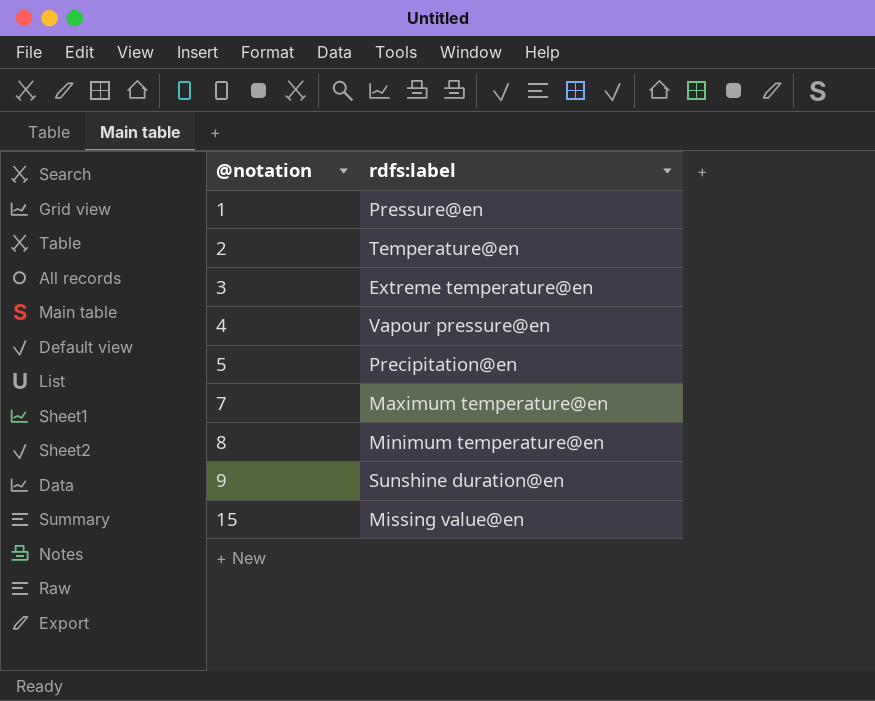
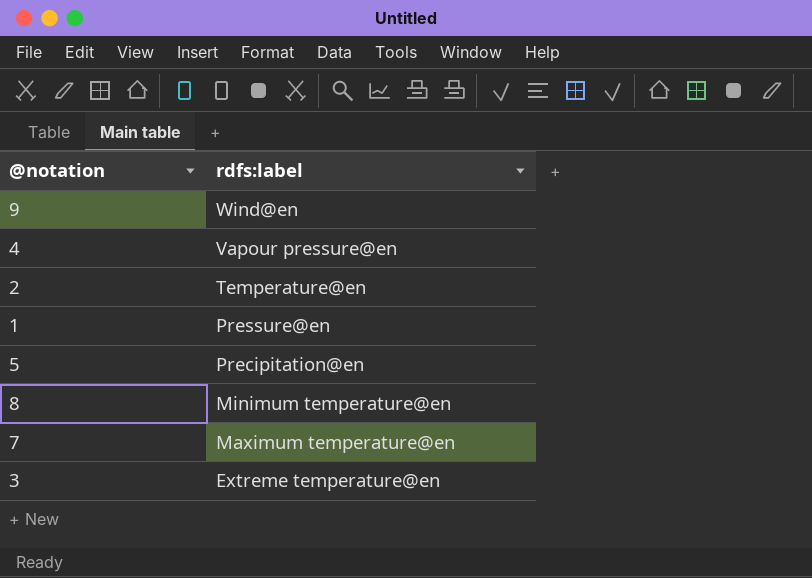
row order: @notation ascending -> rdfs:label descending
row 15: Missing value@en -> none
9 | rdfs:label: Sunshine duration@en -> Wind@en

